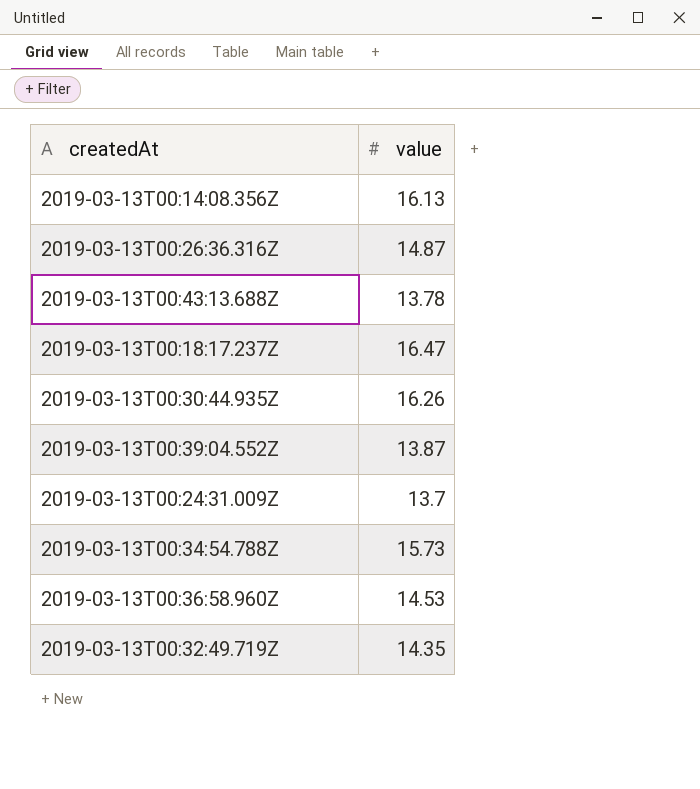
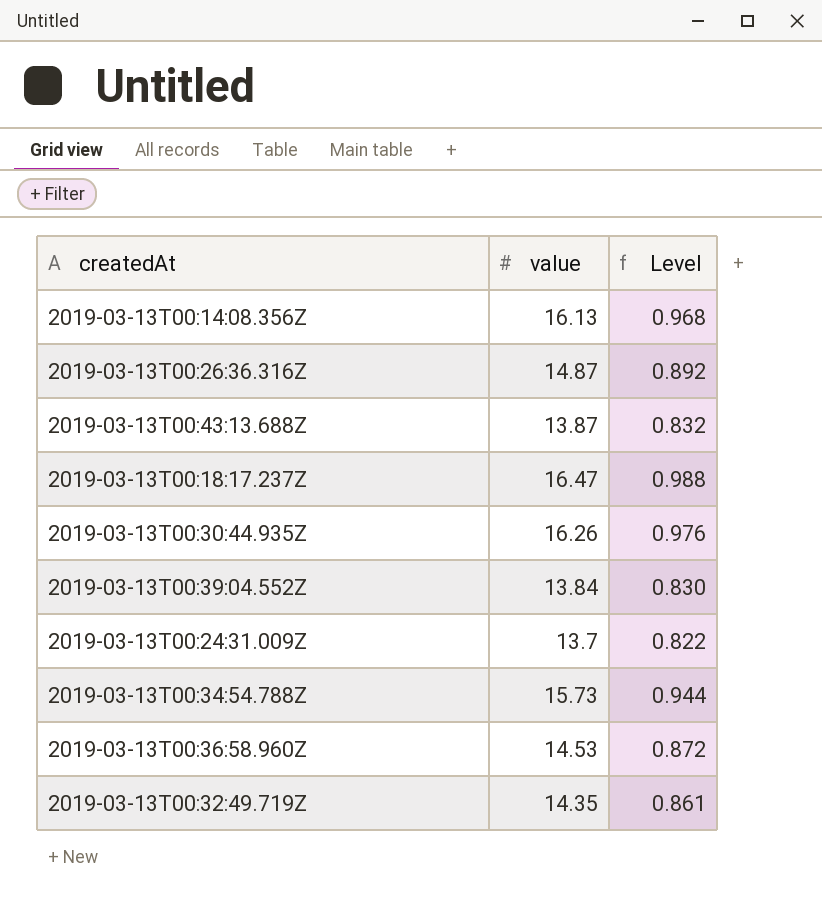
column Level | formula: none -> [value] * 0.06
2019-03-13T00:43:13.688Z | value: 13.78 -> 13.87
2019-03-13T00:39:04.552Z | value: 13.87 -> 13.84

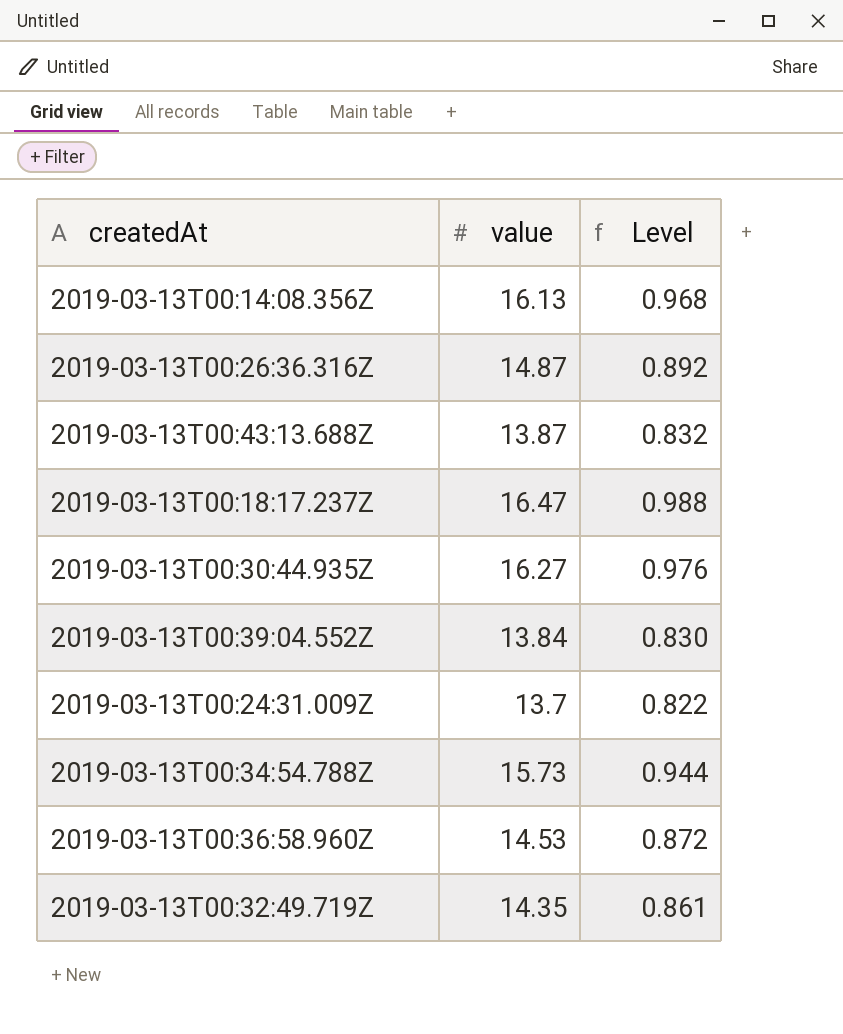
2019-03-13T00:30:44.935Z | value: 16.26 -> 16.27

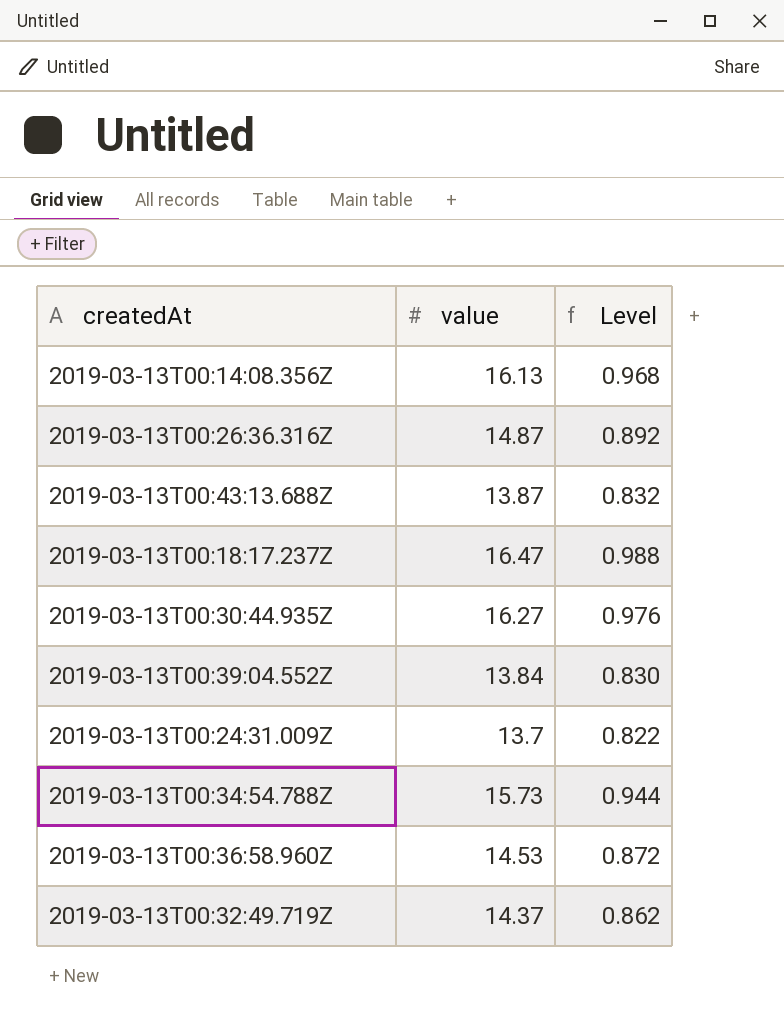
2019-03-13T00:32:49.719Z | value: 14.35 -> 14.37
2019-03-13T00:32:49.719Z | Level: 0.861 -> 0.862

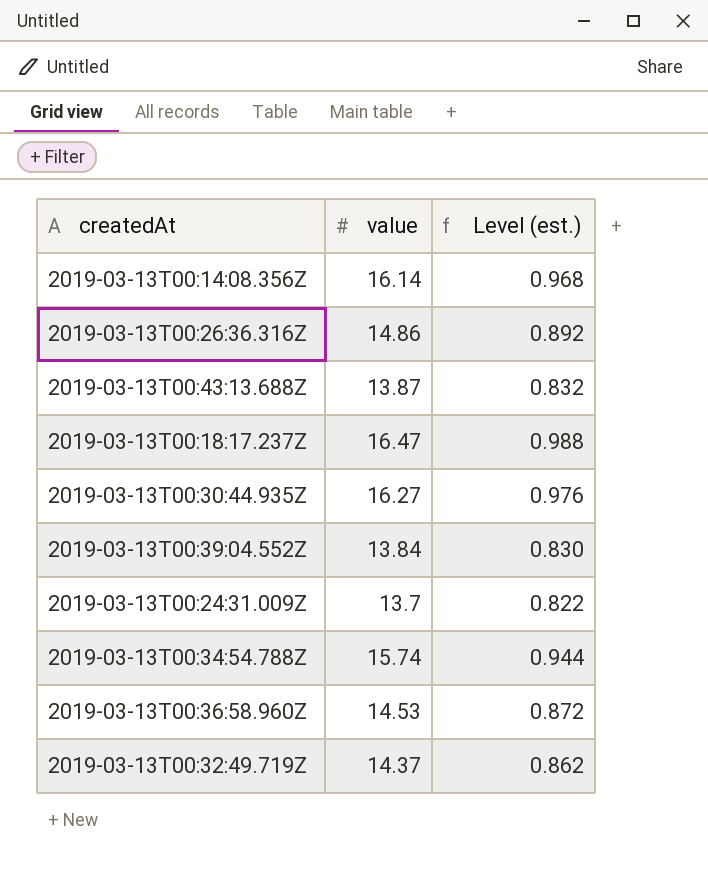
column name: Level -> Level (est.)
2019-03-13T00:14:08.356Z | value: 16.13 -> 16.14
2019-03-13T00:26:36.316Z | value: 14.87 -> 14.86
2019-03-13T00:34:54.788Z | value: 15.73 -> 15.74

